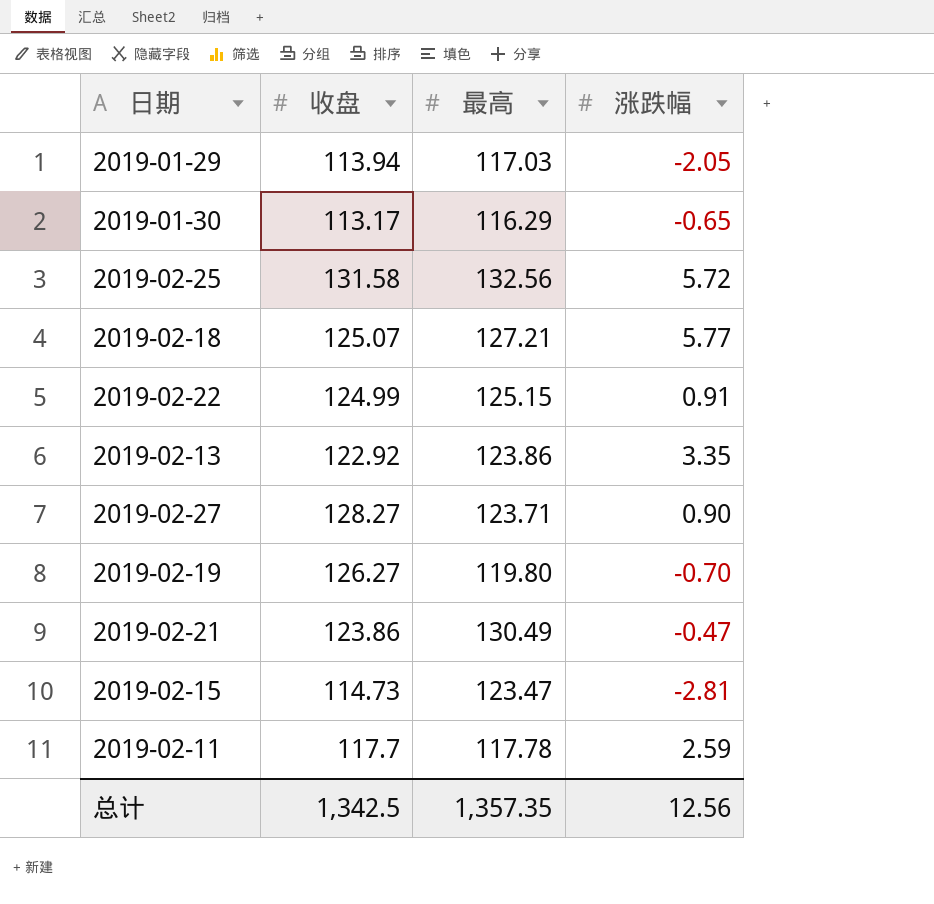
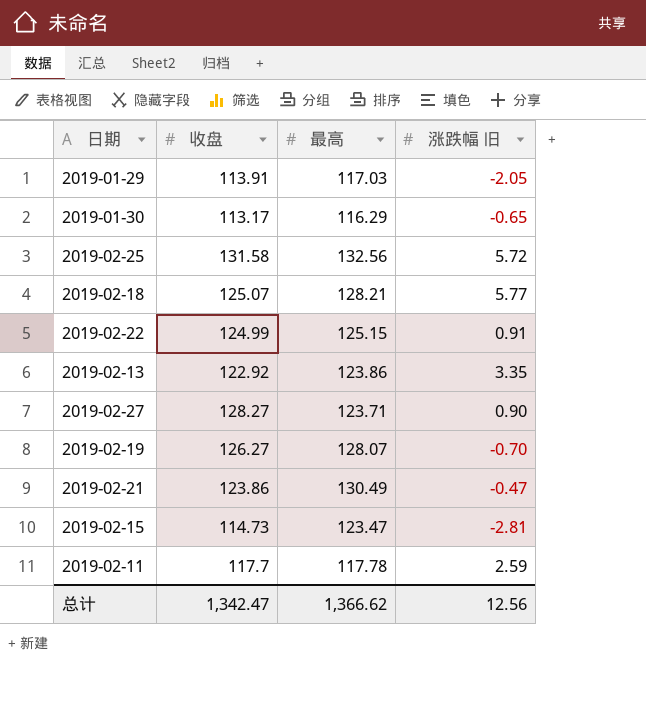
column name: 涨跌幅 -> 涨跌幅 旧
2019-01-29 | 收盘: 113.94 -> 113.91
2019-02-18 | 最高: 127.21 -> 128.21
2019-02-19 | 最高: 119.80 -> 128.07
总计 | 收盘: 1,342.5 -> 1,342.47
总计 | 最高: 1,357.35 -> 1,366.62

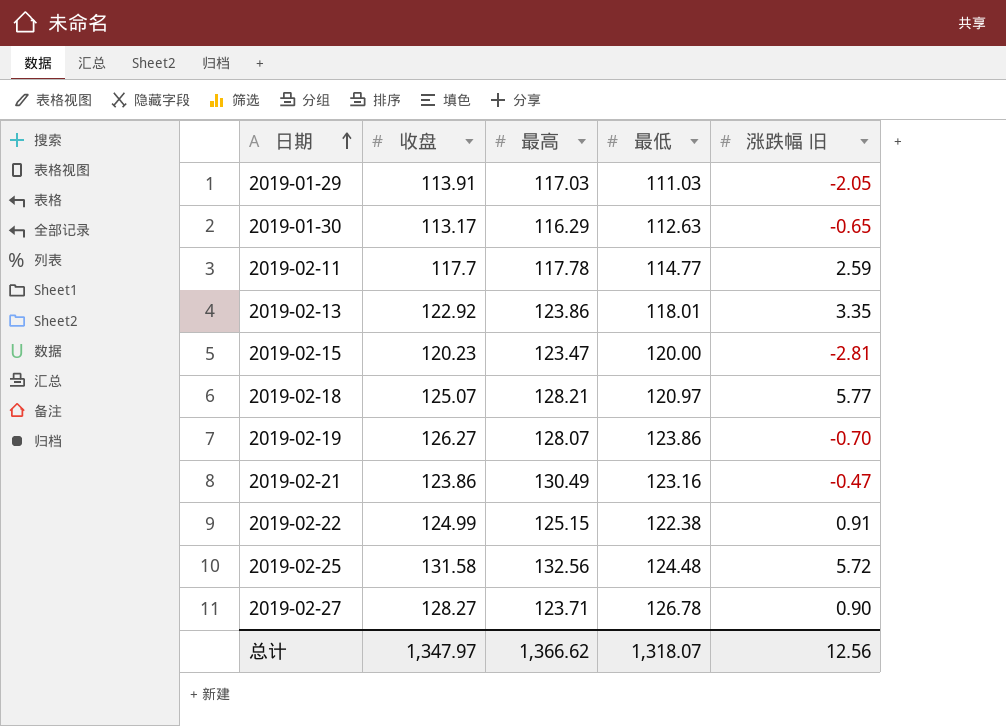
row order: none -> 日期 ascending
column 最低 | position: none -> 4
2019-02-15 | 收盘: 114.73 -> 120.23
总计 | 收盘: 1,342.47 -> 1,347.97

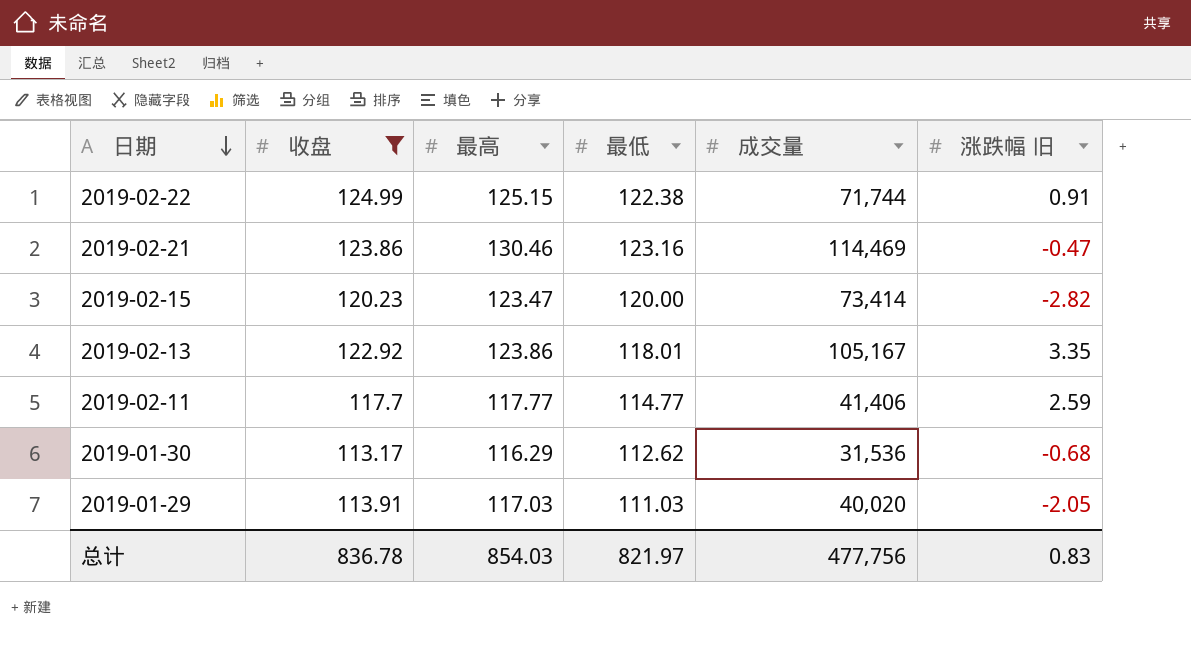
filter: none -> 收盘 <= 124.99
row order: 日期 ascending -> 日期 descending
column 成交量 | position: none -> 5
2019-02-21 | 最高: 130.49 -> 130.46
2019-02-15 | 涨跌幅 旧: -2.81 -> -2.82
2019-02-11 | 最高: 117.78 -> 117.77
2019-01-30 | 最低: 112.63 -> 112.62
2019-01-30 | 涨跌幅 旧: -0.65 -> -0.68
总计 | 收盘: 1,347.97 -> 836.78
总计 | 最高: 1,366.62 -> 854.03
总计 | 最低: 1,318.07 -> 821.97
总计 | 涨跌幅 旧: 12.56 -> 0.83

